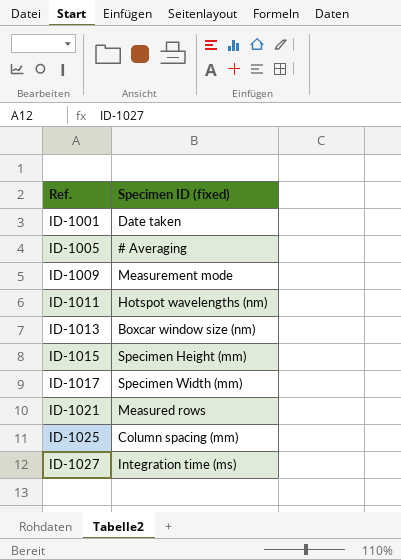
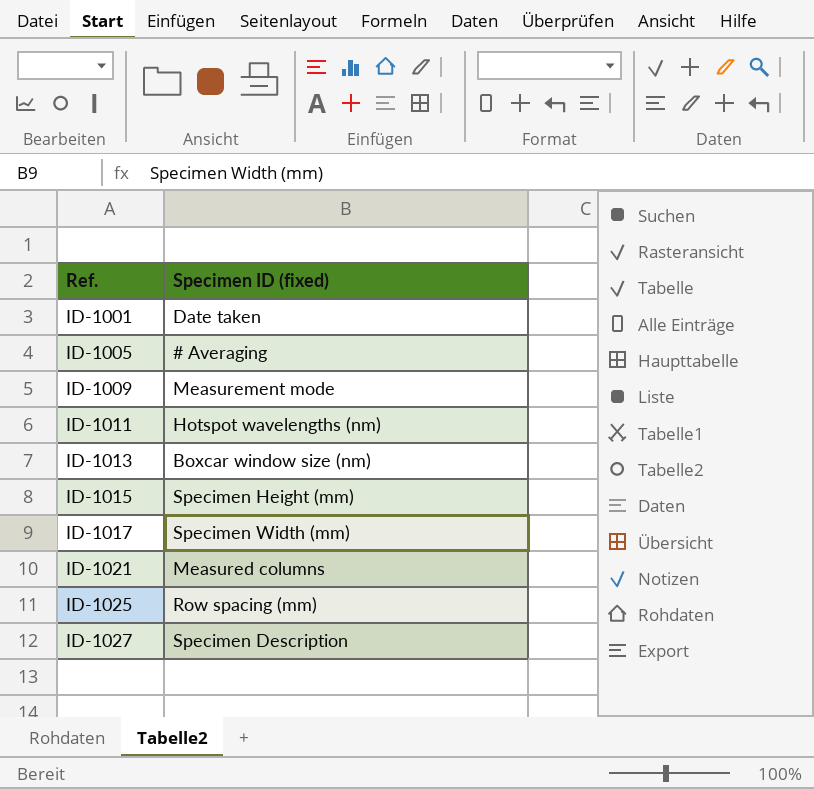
ID-1021 | Specimen ID (fixed): Measured rows -> Measured columns
ID-1025 | Specimen ID (fixed): Column spacing (mm) -> Row spacing (mm)
ID-1027 | Specimen ID (fixed): Integration time (ms) -> Specimen Description

